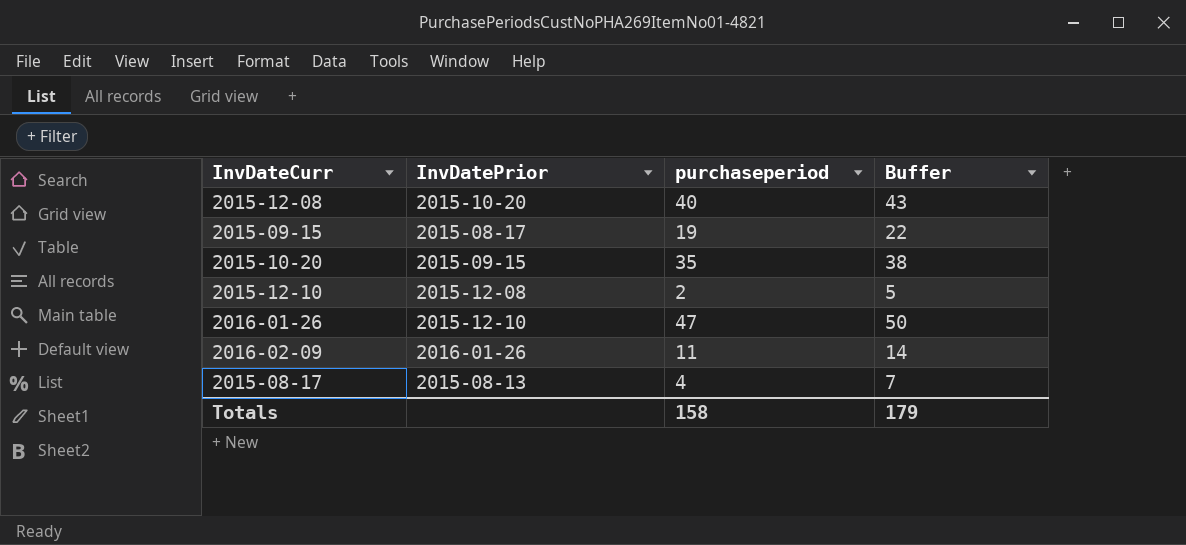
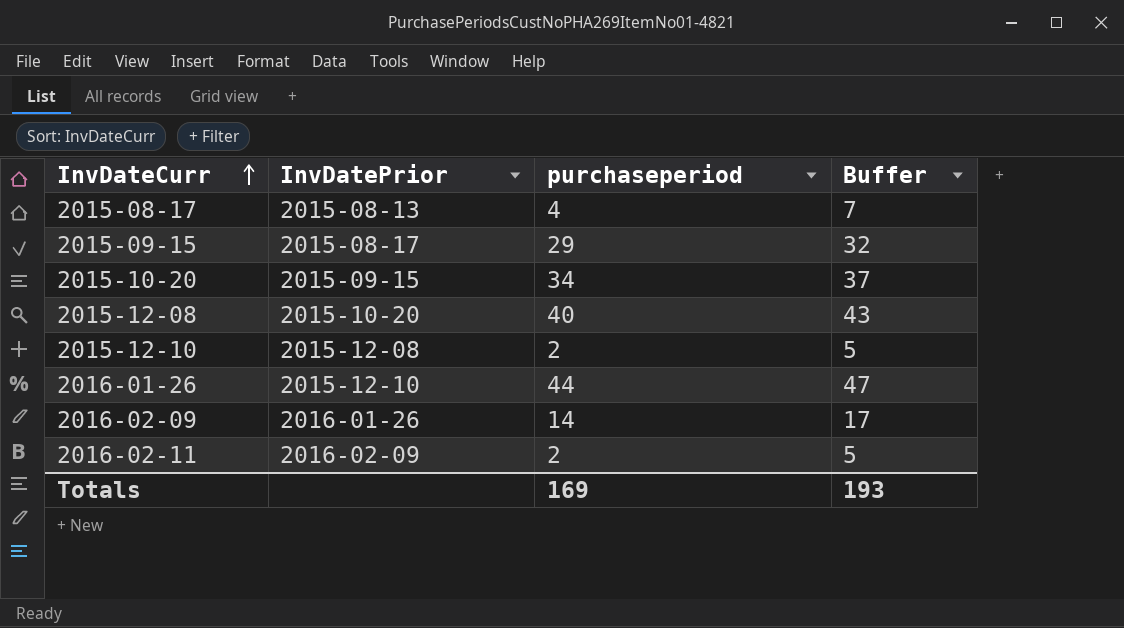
row order: none -> InvDateCurr ascending
2015-09-15 | purchaseperiod: 19 -> 29
2015-09-15 | Buffer: 22 -> 32
2015-10-20 | purchaseperiod: 35 -> 34
2015-10-20 | Buffer: 38 -> 37
2016-01-26 | purchaseperiod: 47 -> 44
2016-01-26 | Buffer: 50 -> 47
2016-02-09 | purchaseperiod: 11 -> 14
2016-02-09 | Buffer: 14 -> 17
row 2016-02-11: none -> 2016-02-09 | 2 | 5
Totals | purchaseperiod: 158 -> 169
Totals | Buffer: 179 -> 193

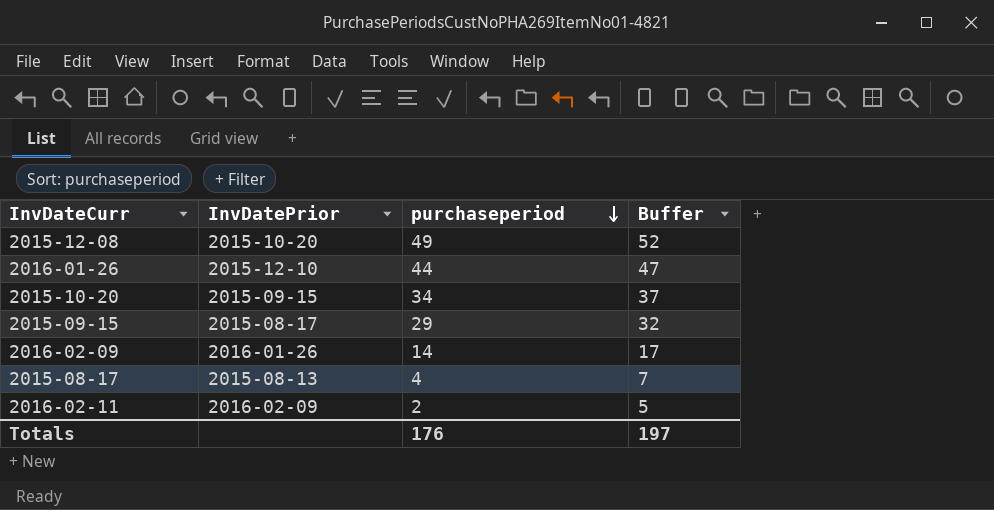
row order: InvDateCurr ascending -> purchaseperiod descending
row 2015-12-10: 2015-12-08 | 2 | 5 -> none
2015-12-08 | purchaseperiod: 40 -> 49
2015-12-08 | Buffer: 43 -> 52
Totals | purchaseperiod: 169 -> 176
Totals | Buffer: 193 -> 197

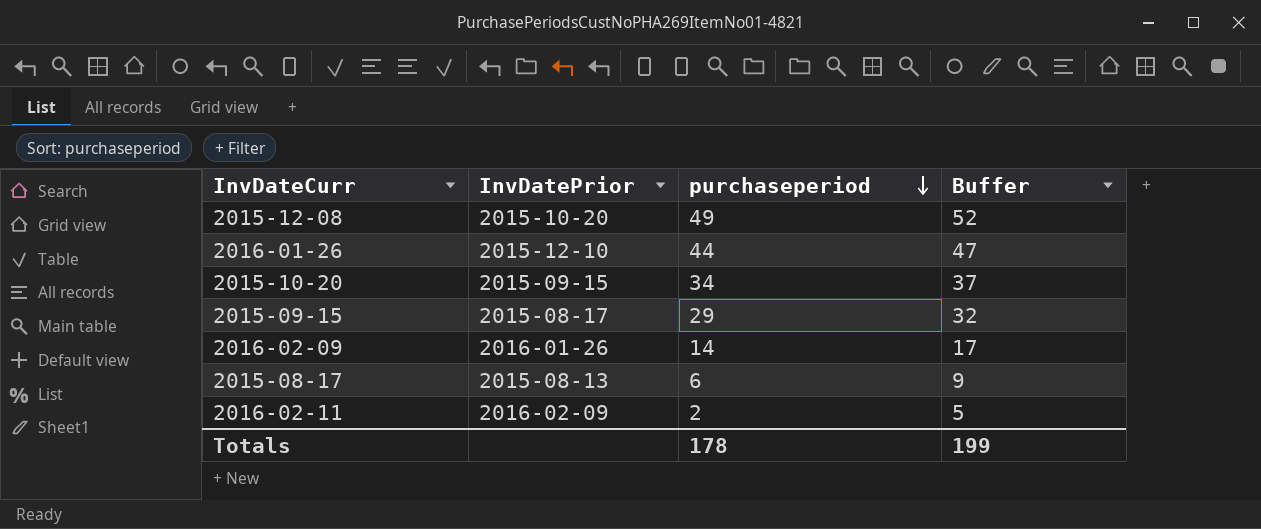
2015-08-17 | purchaseperiod: 4 -> 6
2015-08-17 | Buffer: 7 -> 9
Totals | purchaseperiod: 176 -> 178
Totals | Buffer: 197 -> 199

